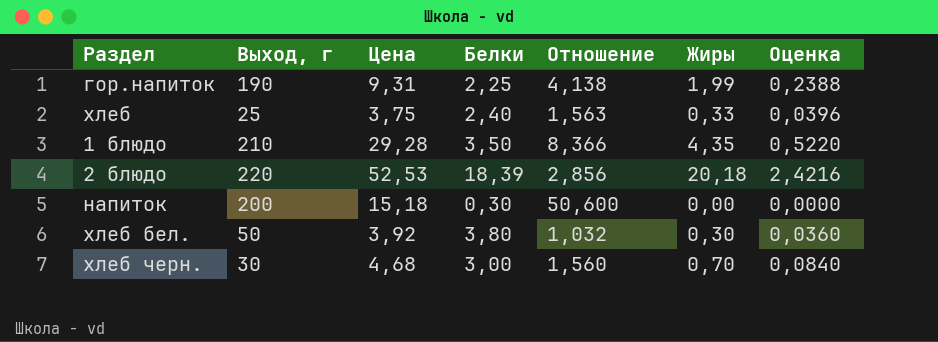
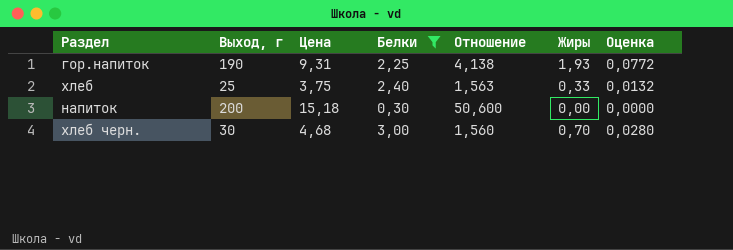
filter: none -> Белки <= 3,00
column Оценка | formula: [Жиры] * 0,12 -> [Жиры] * 0,04
гор.напиток | Жиры: 1,99 -> 1,93

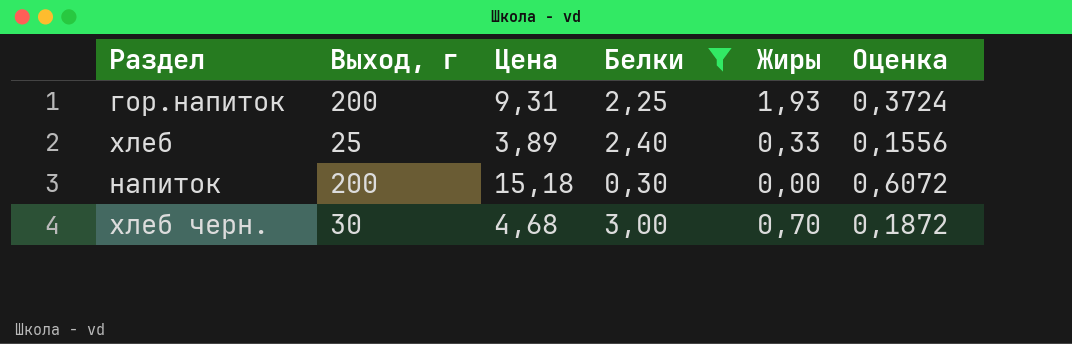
column Отношение | formula: [Цена] / [Белки] -> none
column Оценка | formula: [Жиры] * 0,04 -> [Цена] * 0,04
гор.напиток | Выход, г: 190 -> 200
хлеб | Цена: 3,75 -> 3,89

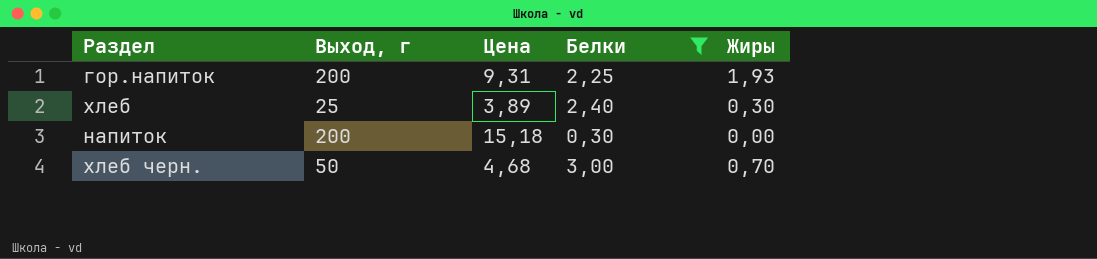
column Оценка | formula: [Цена] * 0,04 -> none
хлеб | Жиры: 0,33 -> 0,30
хлеб черн. | Выход, г: 30 -> 50

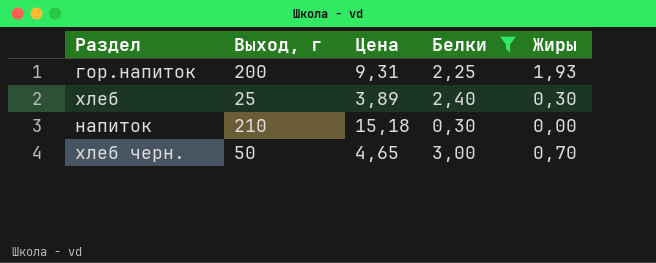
напиток | Выход, г: 200 -> 210
хлеб черн. | Цена: 4,68 -> 4,65

